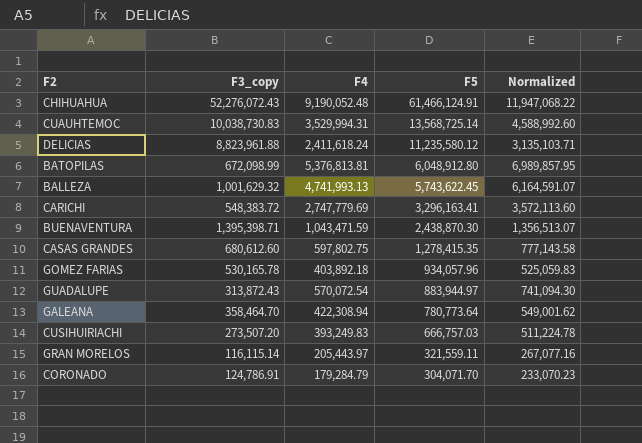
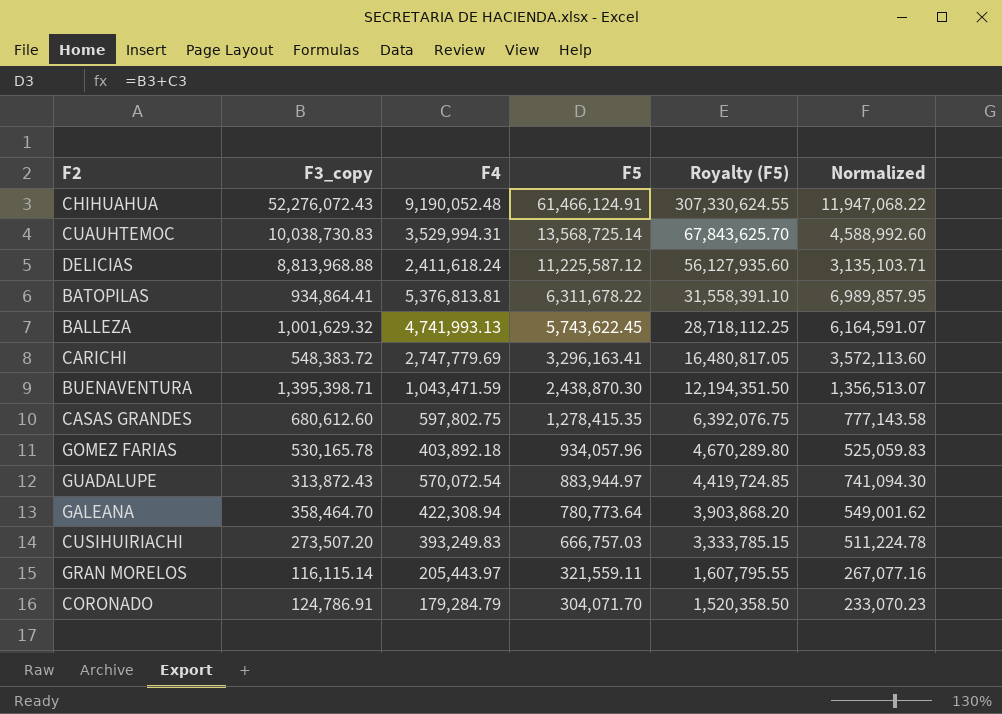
column Royalty (F5) | formula: none -> [F5] * 5
DELICIAS | F3_copy: 8,823,961.88 -> 8,813,968.88
DELICIAS | F5: 11,235,580.12 -> 11,225,587.12
BATOPILAS | F3_copy: 672,098.99 -> 934,864.41
BATOPILAS | F5: 6,048,912.80 -> 6,311,678.22

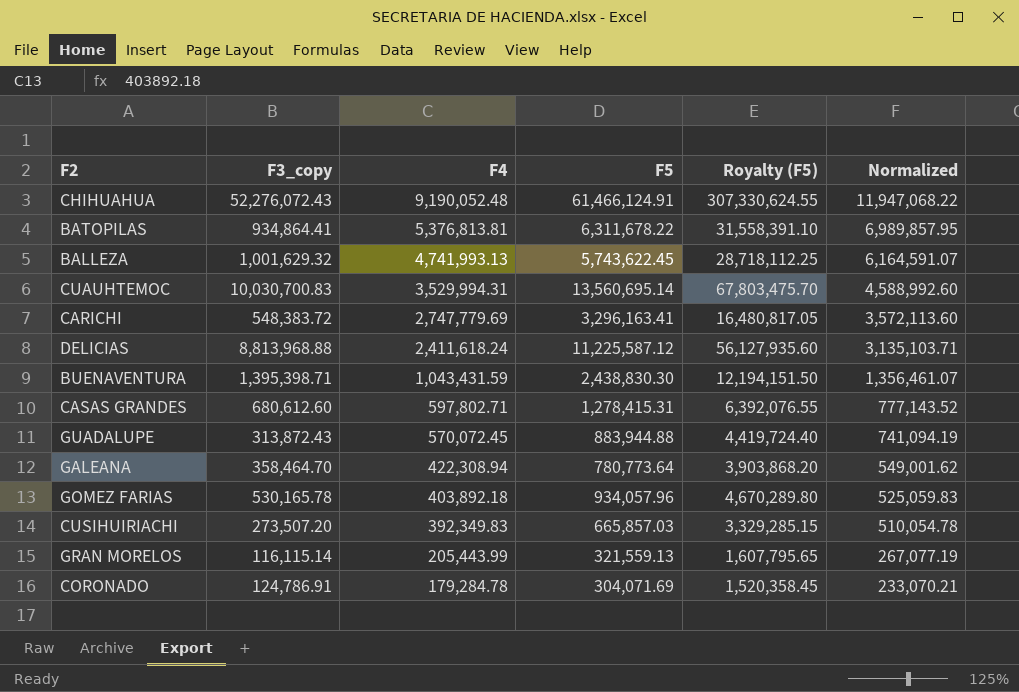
row order: F5 descending -> F4 descending
CUAUHTEMOC | F3_copy: 10,038,730.83 -> 10,030,700.83
CUAUHTEMOC | F5: 13,568,725.14 -> 13,560,695.14
CUAUHTEMOC | Royalty (F5): 67,843,625.70 -> 67,803,475.70
BUENAVENTURA | F4: 1,043,471.59 -> 1,043,431.59
BUENAVENTURA | F5: 2,438,870.30 -> 2,438,830.30
BUENAVENTURA | Royalty (F5): 12,194,351.50 -> 12,194,151.50
BUENAVENTURA | Normalized: 1,356,513.07 -> 1,356,461.07
CASAS GRANDES | F4: 597,802.75 -> 597,802.71
CASAS GRANDES | F5: 1,278,415.35 -> 1,278,415.31
CASAS GRANDES | Royalty (F5): 6,392,076.75 -> 6,392,076.55
CASAS GRANDES | Normalized: 777,143.58 -> 777,143.52
GUADALUPE | F4: 570,072.54 -> 570,072.45
GUADALUPE | F5: 883,944.97 -> 883,944.88
GUADALUPE | Royalty (F5): 4,419,724.85 -> 4,419,724.40
GUADALUPE | Normalized: 741,094.30 -> 741,094.19
CUSIHUIRIACHI | F4: 393,249.83 -> 392,349.83
CUSIHUIRIACHI | F5: 666,757.03 -> 665,857.03
CUSIHUIRIACHI | Royalty (F5): 3,333,785.15 -> 3,329,285.15
CUSIHUIRIACHI | Normalized: 511,224.78 -> 510,054.78
GRAN MORELOS | F4: 205,443.97 -> 205,443.99
GRAN MORELOS | F5: 321,559.11 -> 321,559.13
GRAN MORELOS | Royalty (F5): 1,607,795.55 -> 1,607,795.65
GRAN MORELOS | Normalized: 267,077.16 -> 267,077.19
CORONADO | F4: 179,284.79 -> 179,284.78
CORONADO | F5: 304,071.70 -> 304,071.69
CORONADO | Royalty (F5): 1,520,358.50 -> 1,520,358.45
CORONADO | Normalized: 233,070.23 -> 233,070.21

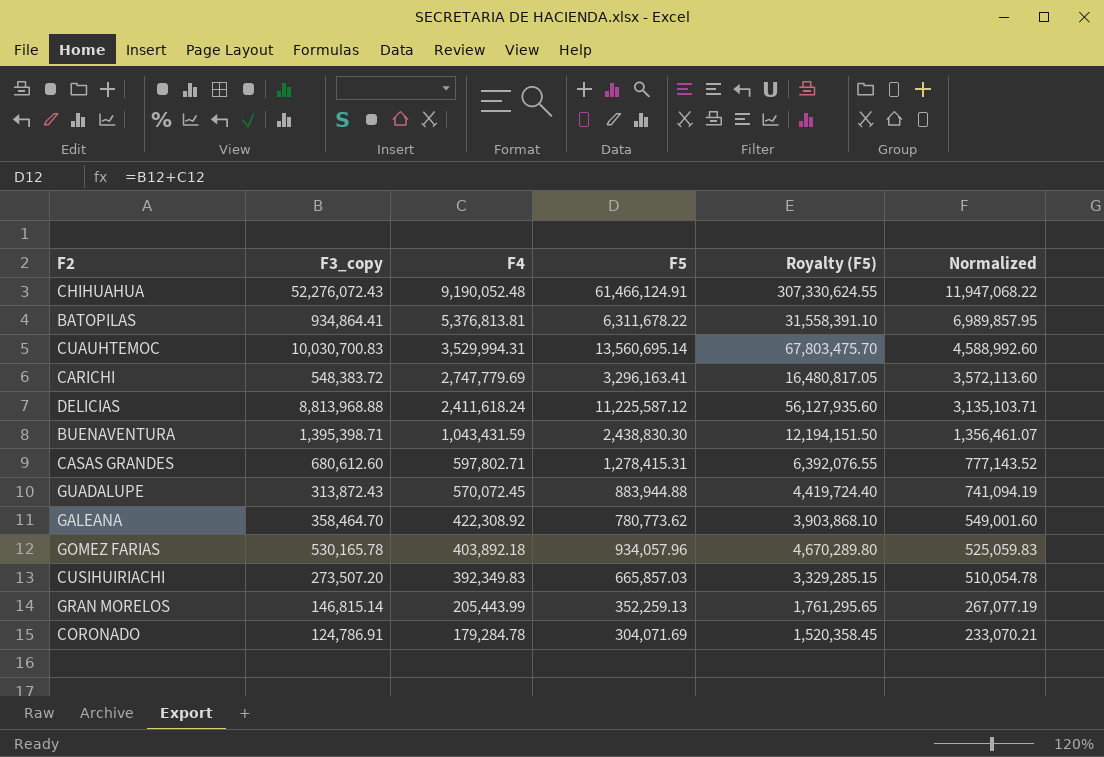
row BALLEZA: 1,001,629.32 | 4,741,993.13 | 5,743,622.45 | 28,718,112.25 | 6,164,591.07 -> none
GALEANA | F4: 422,308.94 -> 422,308.92
GALEANA | F5: 780,773.64 -> 780,773.62
GALEANA | Royalty (F5): 3,903,868.20 -> 3,903,868.10
GALEANA | Normalized: 549,001.62 -> 549,001.60
GRAN MORELOS | F3_copy: 116,115.14 -> 146,815.14
GRAN MORELOS | F5: 321,559.13 -> 352,259.13
GRAN MORELOS | Royalty (F5): 1,607,795.65 -> 1,761,295.65

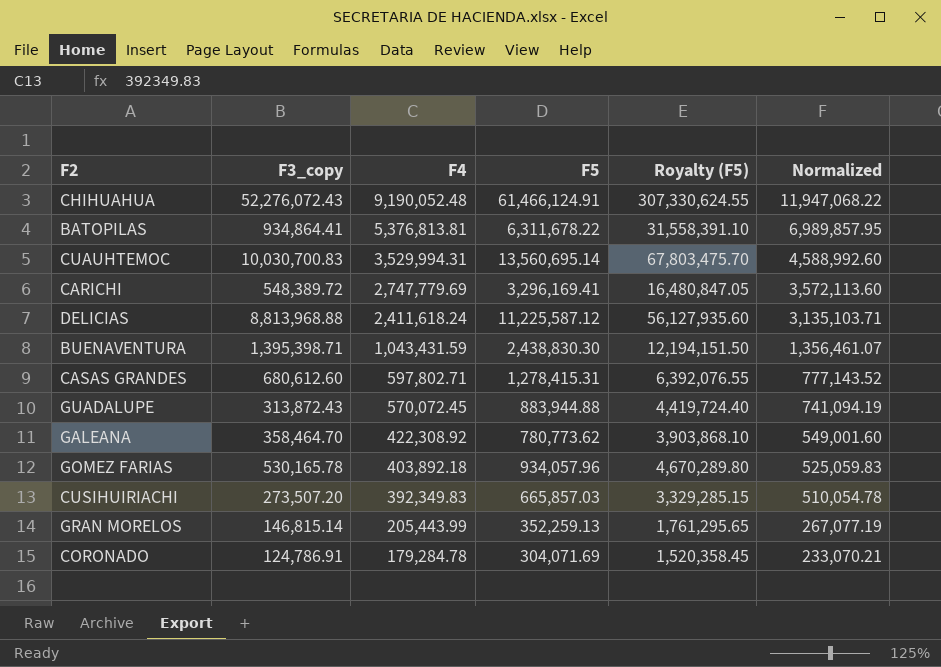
CARICHI | F3_copy: 548,383.72 -> 548,389.72
CARICHI | F5: 3,296,163.41 -> 3,296,169.41
CARICHI | Royalty (F5): 16,480,817.05 -> 16,480,847.05

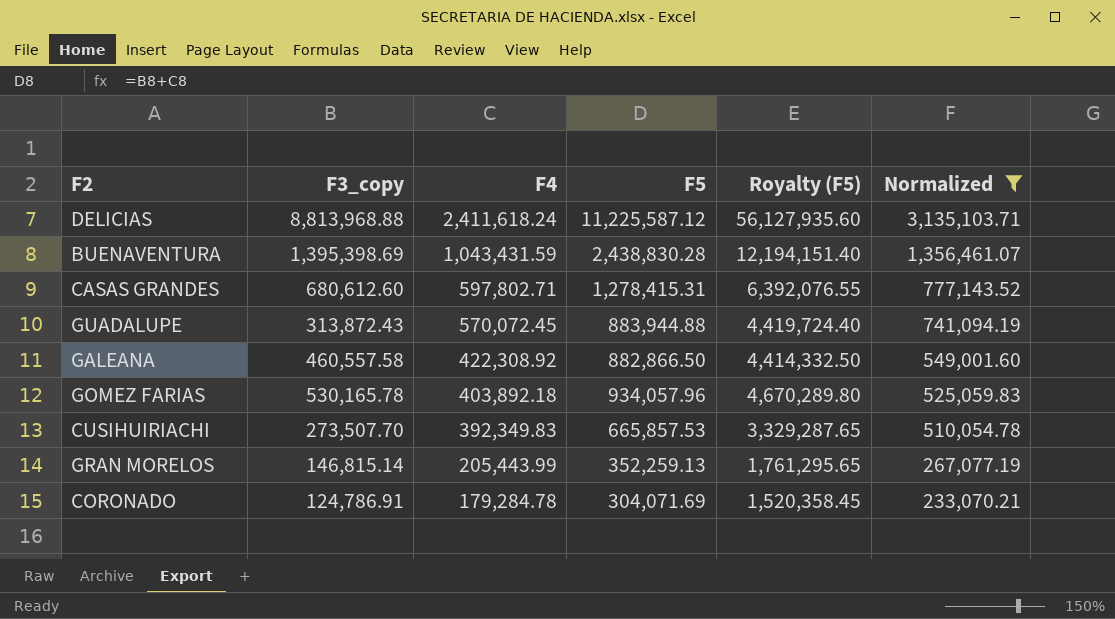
filter: none -> Normalized <= 3,135,103.71
BUENAVENTURA | F3_copy: 1,395,398.71 -> 1,395,398.69
BUENAVENTURA | F5: 2,438,830.30 -> 2,438,830.28
BUENAVENTURA | Royalty (F5): 12,194,151.50 -> 12,194,151.40
GALEANA | F3_copy: 358,464.70 -> 460,557.58
GALEANA | F5: 780,773.62 -> 882,866.50
GALEANA | Royalty (F5): 3,903,868.10 -> 4,414,332.50
CUSIHUIRIACHI | F3_copy: 273,507.20 -> 273,507.70
CUSIHUIRIACHI | F5: 665,857.03 -> 665,857.53
CUSIHUIRIACHI | Royalty (F5): 3,329,285.15 -> 3,329,287.65

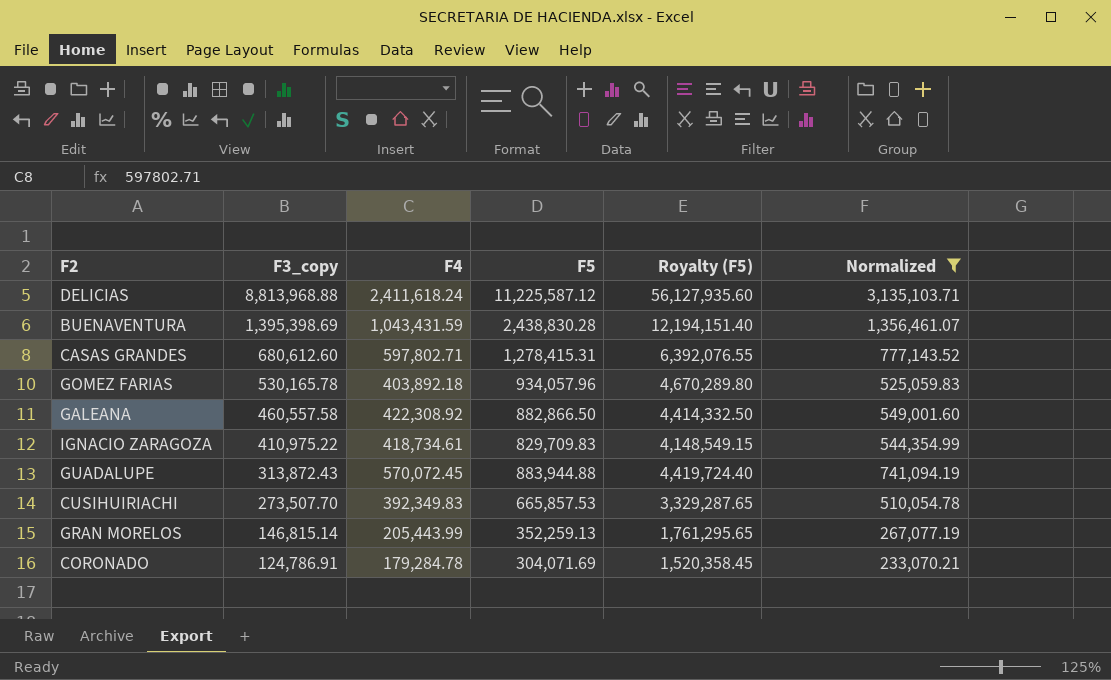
row order: F4 descending -> F3_copy descending
row IGNACIO ZARAGOZA: none -> 410,975.22 | 418,734.61 | 829,709.83 | 4,148,549.15 | 544,354.99

